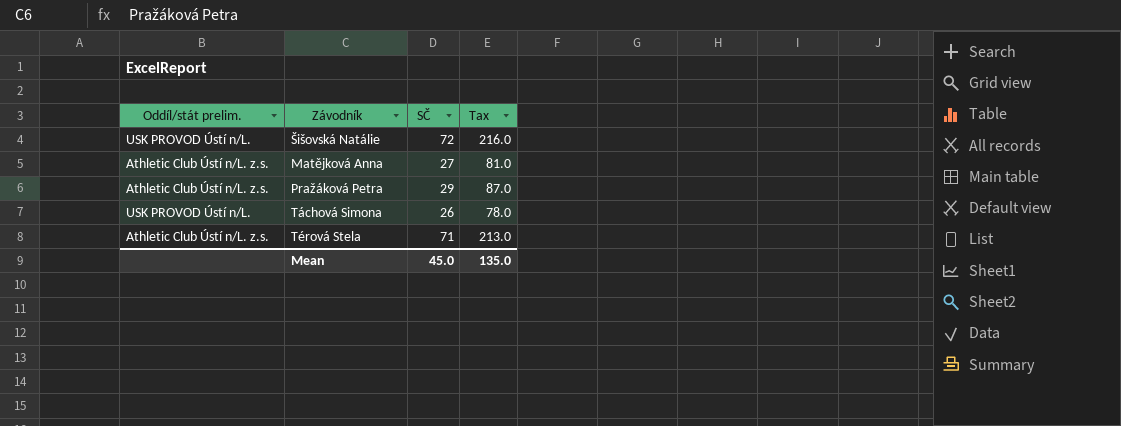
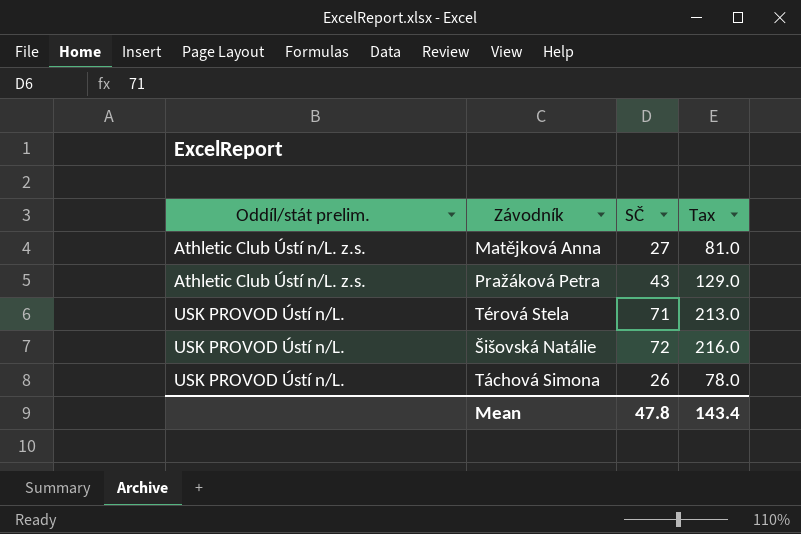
row order: none -> Oddíl/stát prelim. ascending
Pražáková Petra | SČ: 29 -> 43
Pražáková Petra | Tax: 87.0 -> 129.0
Térová Stela | Oddíl/stát prelim.: Athletic Club Ústí n/L. z.s. -> USK PROVOD Ústí n/L.
Mean | SČ: 45.0 -> 47.8
Mean | Tax: 135.0 -> 143.4

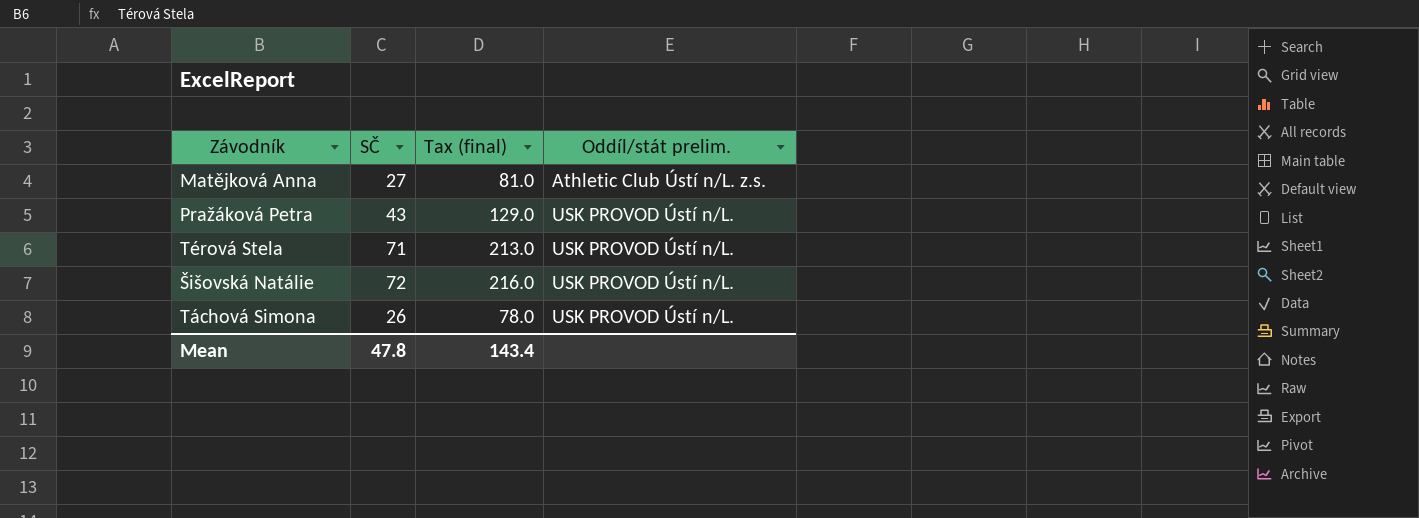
column name: Tax -> Tax (final)
column Oddíl/stát prelim. | position: 1 -> 4
Pražáková Petra | Oddíl/stát prelim.: Athletic Club Ústí n/L. z.s. -> USK PROVOD Ústí n/L.

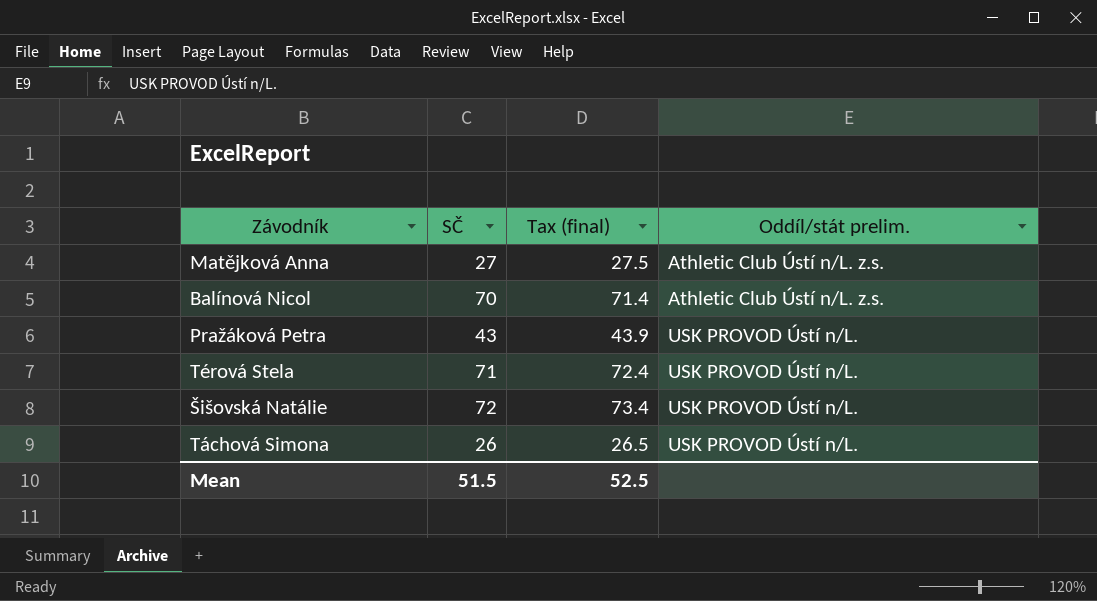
column Tax (final) | formula: [SČ] * 3 -> [SČ] * 1.02
row Balínová Nicol: none -> 70 | 71.4 | Athletic Club Ústí n/L. z.s.
Mean | SČ: 47.8 -> 51.5
Mean | Tax (final): 143.4 -> 52.5

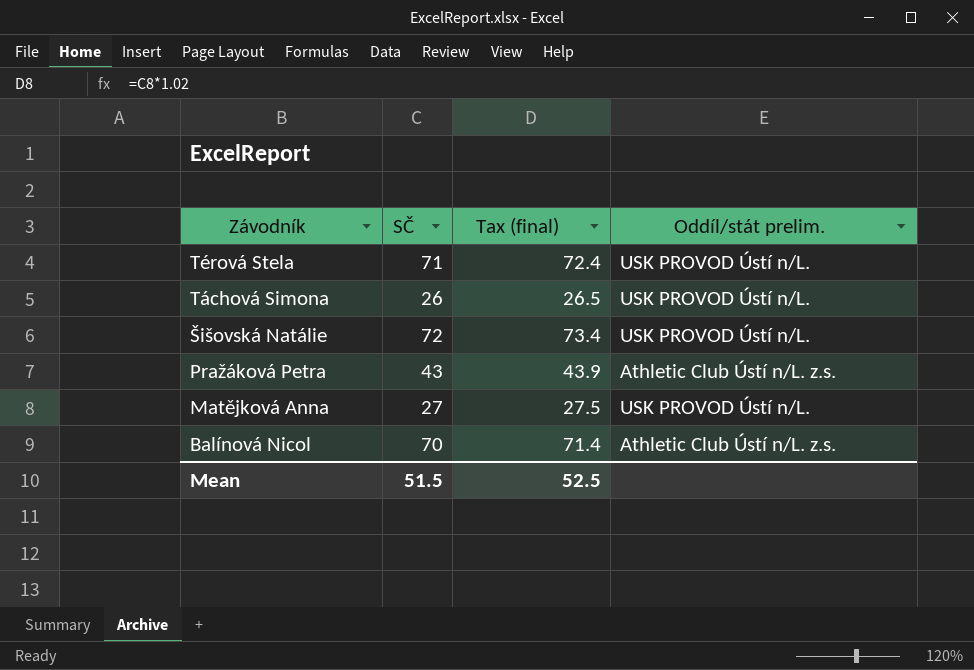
row order: Oddíl/stát prelim. ascending -> Závodník descending
Pražáková Petra | Oddíl/stát prelim.: USK PROVOD Ústí n/L. -> Athletic Club Ústí n/L. z.s.
Matějková Anna | Oddíl/stát prelim.: Athletic Club Ústí n/L. z.s. -> USK PROVOD Ústí n/L.

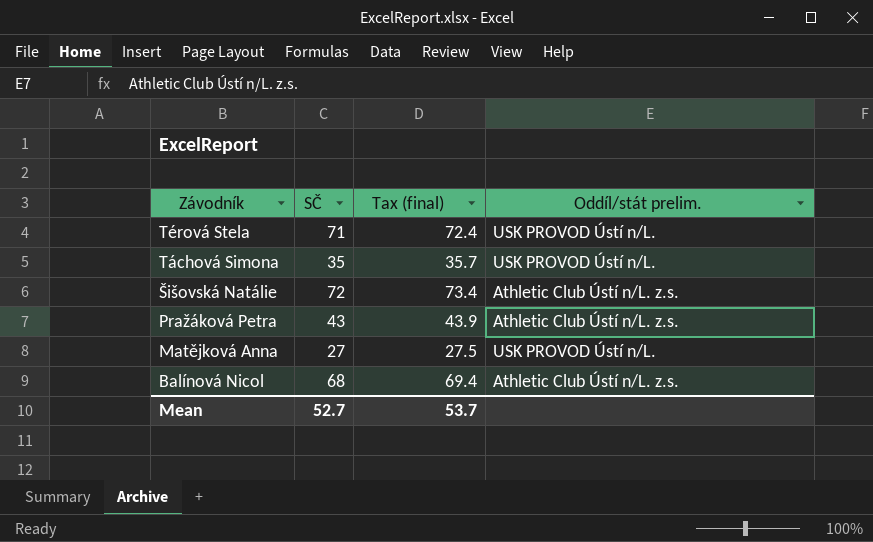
Táchová Simona | SČ: 26 -> 35
Táchová Simona | Tax (final): 26.5 -> 35.7
Šišovská Natálie | Oddíl/stát prelim.: USK PROVOD Ústí n/L. -> Athletic Club Ústí n/L. z.s.
Balínová Nicol | SČ: 70 -> 68
Balínová Nicol | Tax (final): 71.4 -> 69.4
Mean | SČ: 51.5 -> 52.7
Mean | Tax (final): 52.5 -> 53.7

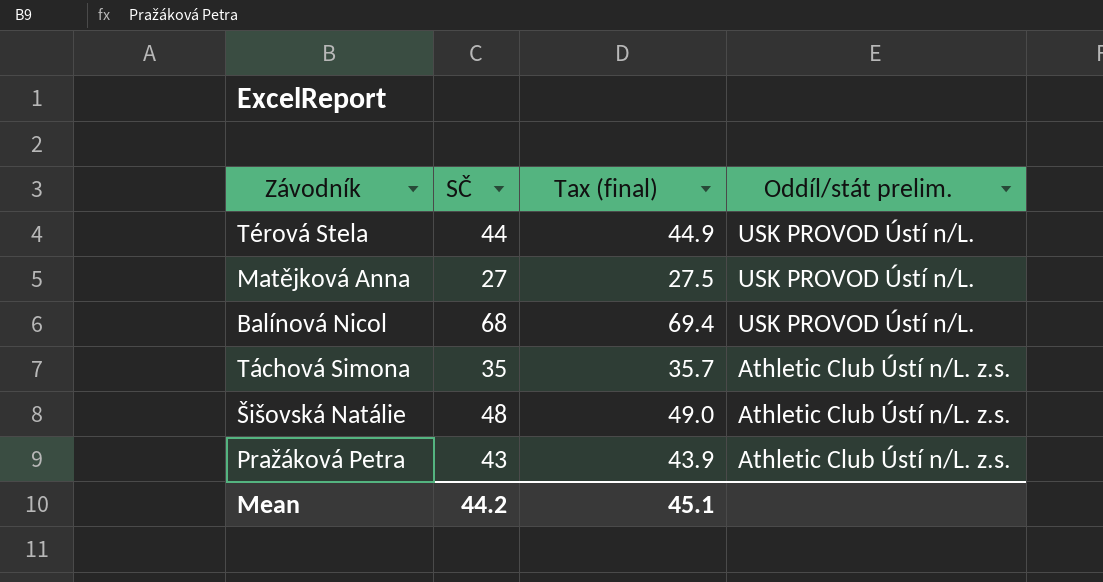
row order: Závodník descending -> Oddíl/stát prelim. descending
Térová Stela | SČ: 71 -> 44
Térová Stela | Tax (final): 72.4 -> 44.9
Balínová Nicol | Oddíl/stát prelim.: Athletic Club Ústí n/L. z.s. -> USK PROVOD Ústí n/L.
Táchová Simona | Oddíl/stát prelim.: USK PROVOD Ústí n/L. -> Athletic Club Ústí n/L. z.s.
Šišovská Natálie | SČ: 72 -> 48
Šišovská Natálie | Tax (final): 73.4 -> 49.0
Mean | SČ: 52.7 -> 44.2
Mean | Tax (final): 53.7 -> 45.1

